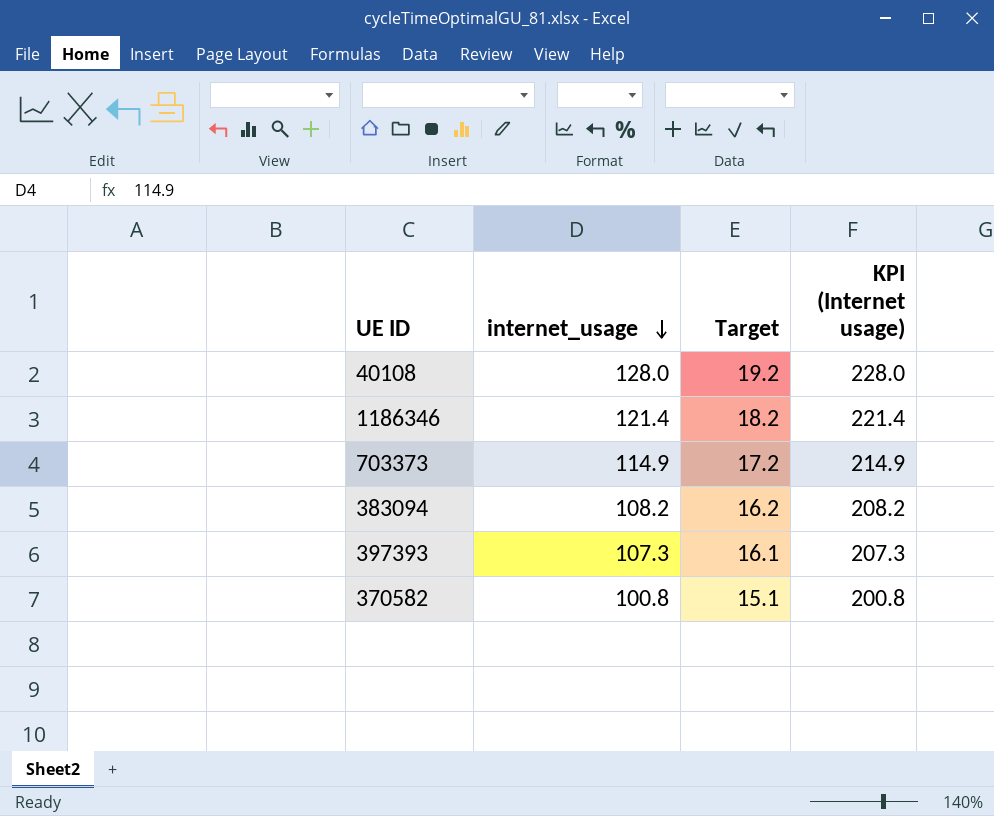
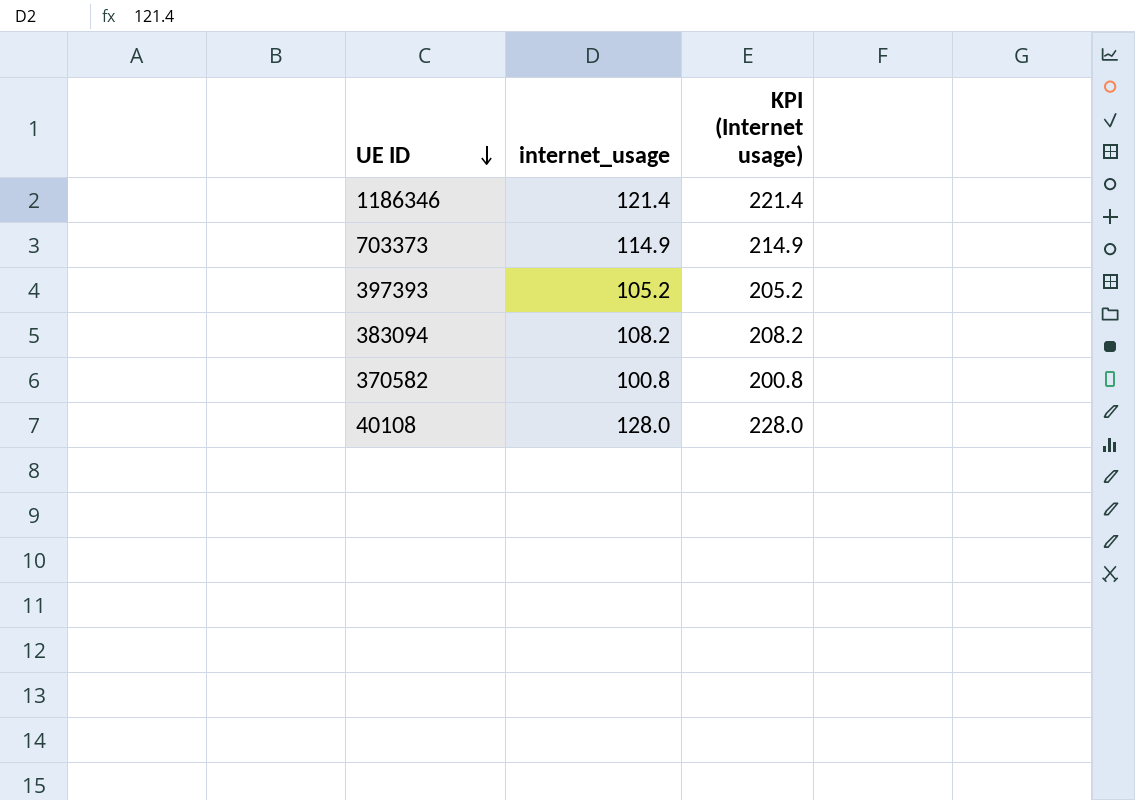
row order: internet_usage descending -> UE ID descending
column Target | formula: [internet_usage] * 0.15 -> none
397393 | internet_usage: 107.3 -> 105.2
397393 | KPI (Internet usage): 207.3 -> 205.2

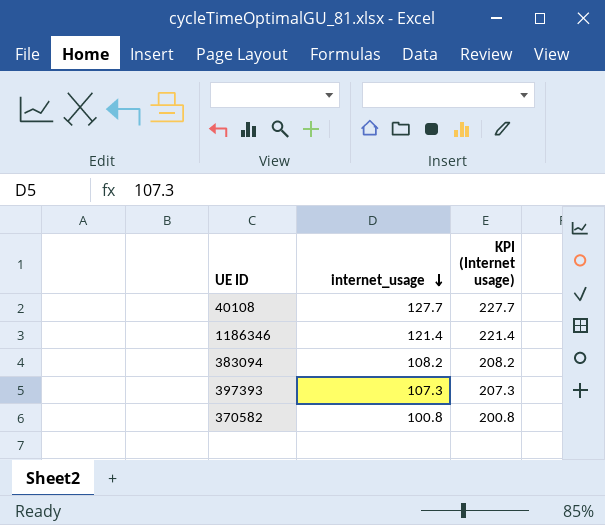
row order: UE ID descending -> internet_usage descending
row 703373: 114.9 | 214.9 -> none
40108 | internet_usage: 128.0 -> 127.7
40108 | KPI (Internet usage): 228.0 -> 227.7
397393 | internet_usage: 105.2 -> 107.3
397393 | KPI (Internet usage): 205.2 -> 207.3

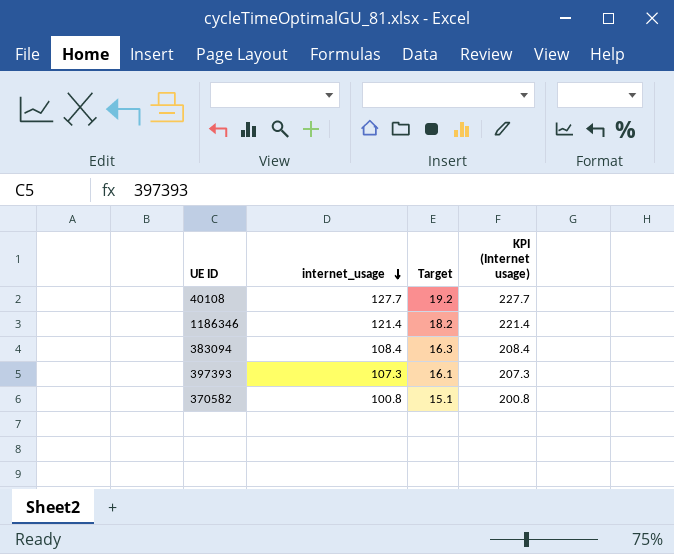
column Target | formula: none -> [internet_usage] * 0.15
383094 | internet_usage: 108.2 -> 108.4
383094 | KPI (Internet usage): 208.2 -> 208.4

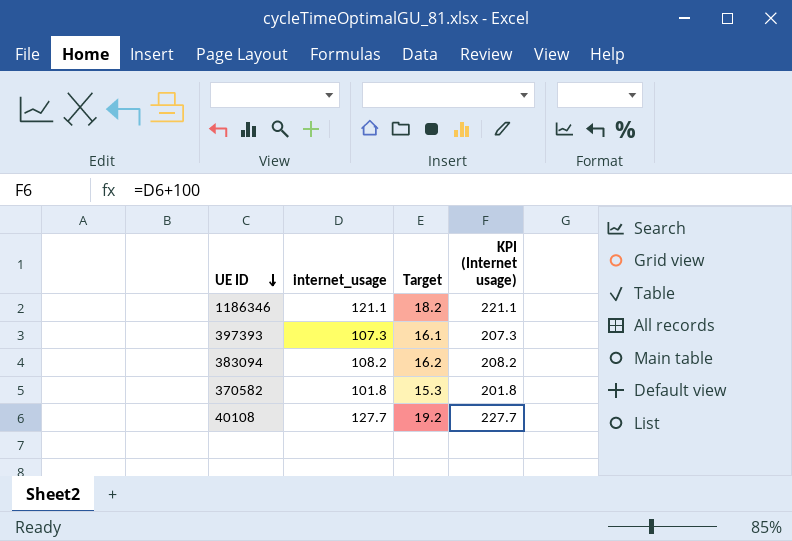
row order: internet_usage descending -> UE ID descending
1186346 | internet_usage: 121.4 -> 121.1
1186346 | KPI (Internet usage): 221.4 -> 221.1
383094 | internet_usage: 108.4 -> 108.2
383094 | Target: 16.3 -> 16.2
383094 | KPI (Internet usage): 208.4 -> 208.2
370582 | internet_usage: 100.8 -> 101.8
370582 | Target: 15.1 -> 15.3
370582 | KPI (Internet usage): 200.8 -> 201.8

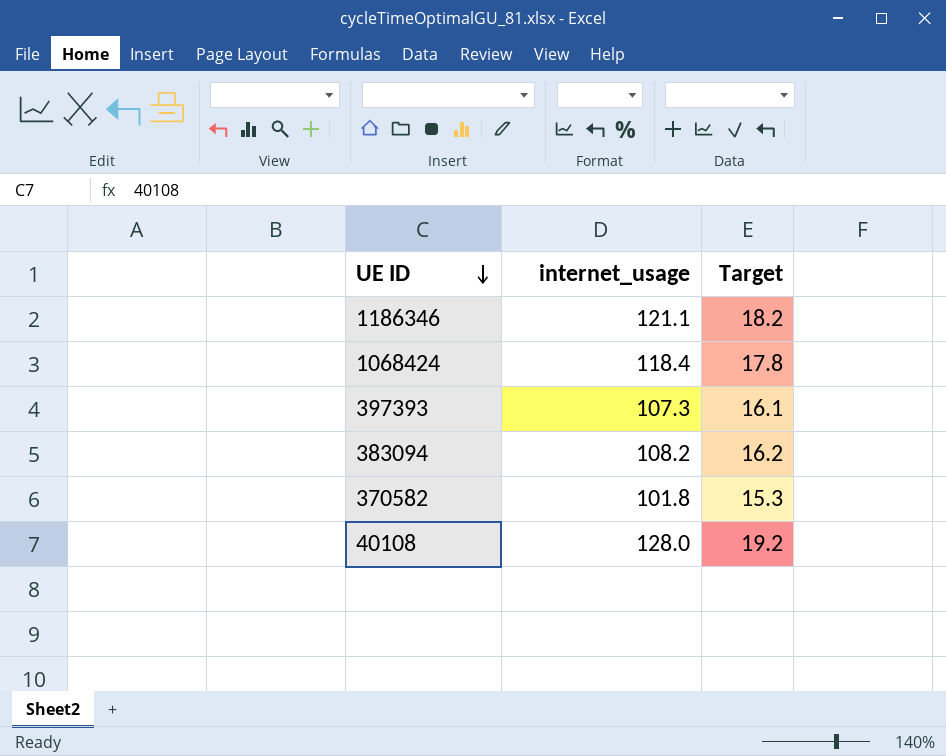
column KPI (Internet usage) | formula: [internet_usage] + 100 -> none
row 1068424: none -> 118.4 | 17.8
40108 | internet_usage: 127.7 -> 128.0

